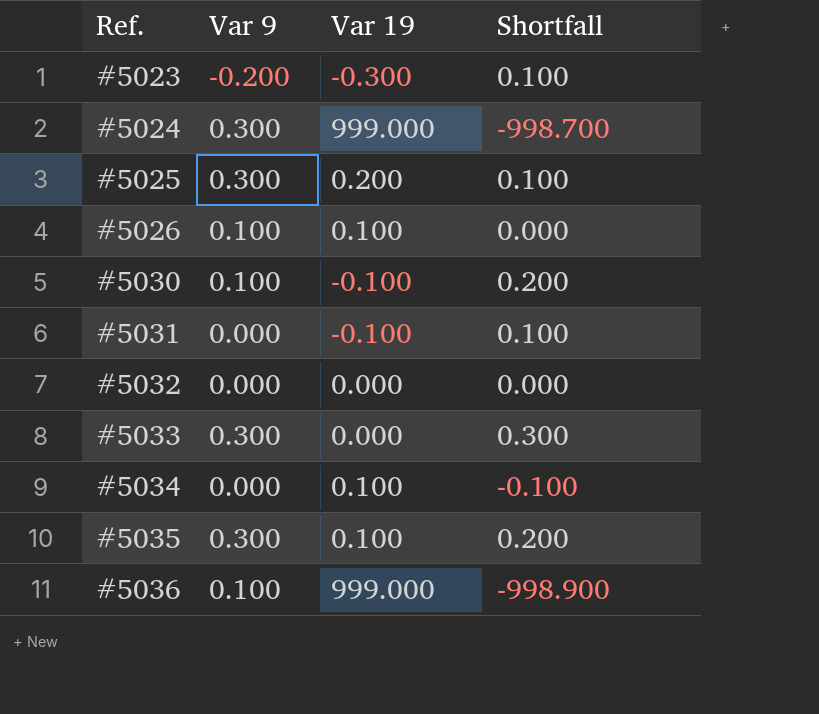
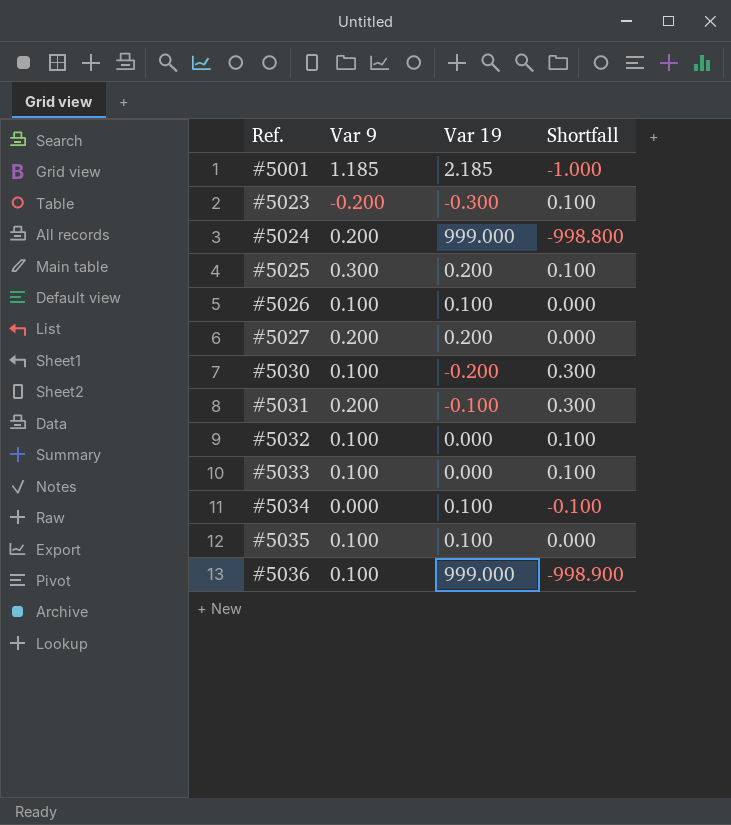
row #5001: none -> 1.185 | 2.185 | -1.000
#5024 | Var 9: 0.300 -> 0.200
#5024 | Shortfall: -998.700 -> -998.800
row #5027: none -> 0.200 | 0.200 | 0.000
#5030 | Var 19: -0.100 -> -0.200
#5030 | Shortfall: 0.200 -> 0.300
#5031 | Var 9: 0.000 -> 0.200
#5031 | Shortfall: 0.100 -> 0.300
#5032 | Var 9: 0.000 -> 0.100
#5032 | Shortfall: 0.000 -> 0.100
#5033 | Var 9: 0.300 -> 0.100
#5033 | Shortfall: 0.300 -> 0.100
#5035 | Var 9: 0.300 -> 0.100
#5035 | Shortfall: 0.200 -> 0.000

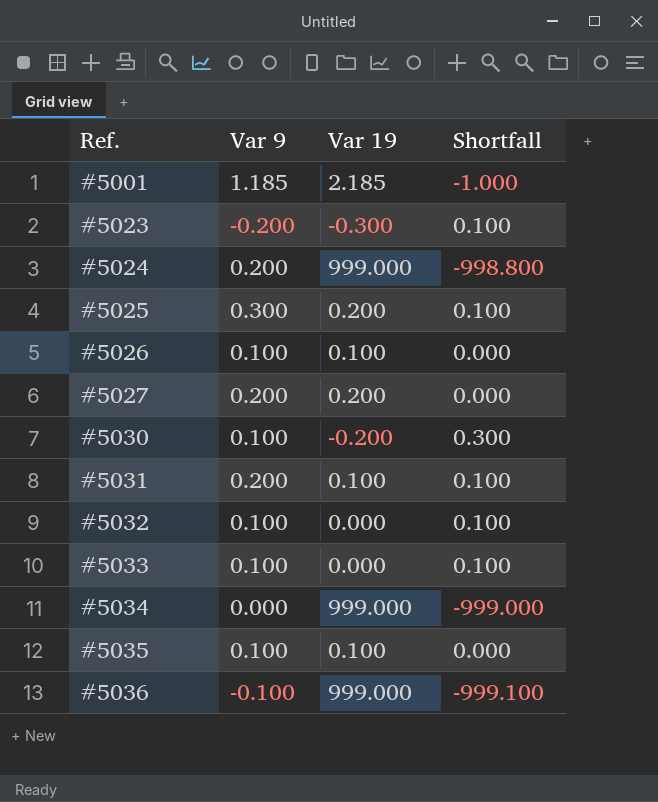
#5031 | Var 19: -0.100 -> 0.100
#5031 | Shortfall: 0.300 -> 0.100
#5034 | Var 19: 0.100 -> 999.000
#5034 | Shortfall: -0.100 -> -999.000
#5036 | Var 9: 0.100 -> -0.100
#5036 | Shortfall: -998.900 -> -999.100

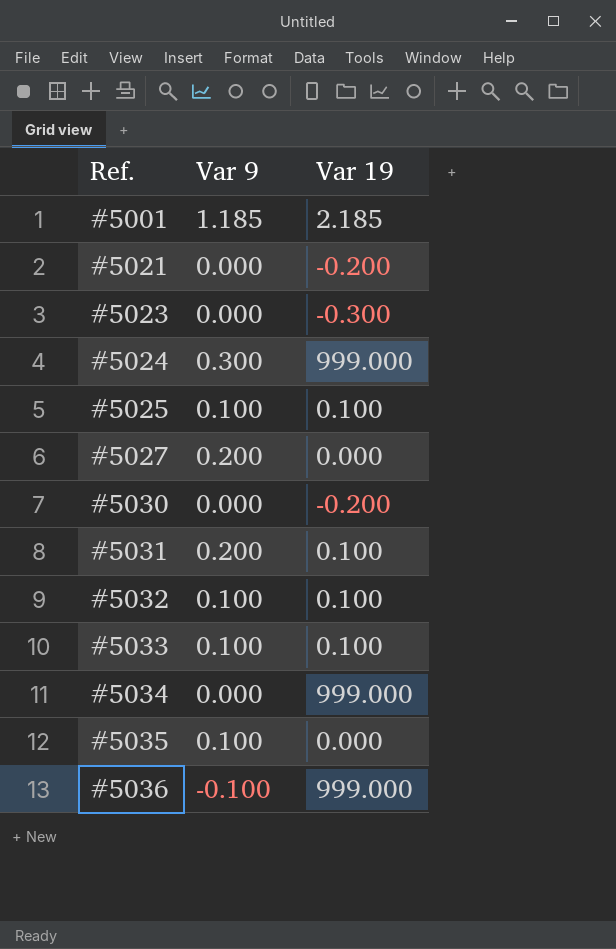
column Shortfall | formula: [Var 9] - [Var 19] -> none
row #5026: 0.100 | 0.100 | 0.000 -> none
row #5021: none -> 0.000 | -0.200
#5023 | Var 9: -0.200 -> 0.000
#5024 | Var 9: 0.200 -> 0.300
#5025 | Var 9: 0.300 -> 0.100
#5025 | Var 19: 0.200 -> 0.100
#5027 | Var 19: 0.200 -> 0.000
#5030 | Var 9: 0.100 -> 0.000
#5032 | Var 19: 0.000 -> 0.100
#5033 | Var 19: 0.000 -> 0.100
#5035 | Var 19: 0.100 -> 0.000

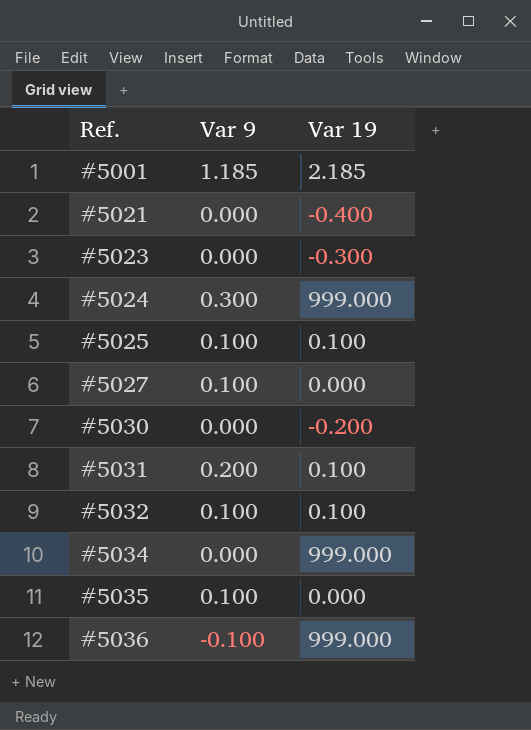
row #5033: 0.100 | 0.100 -> none
#5021 | Var 19: -0.200 -> -0.400
#5027 | Var 9: 0.200 -> 0.100

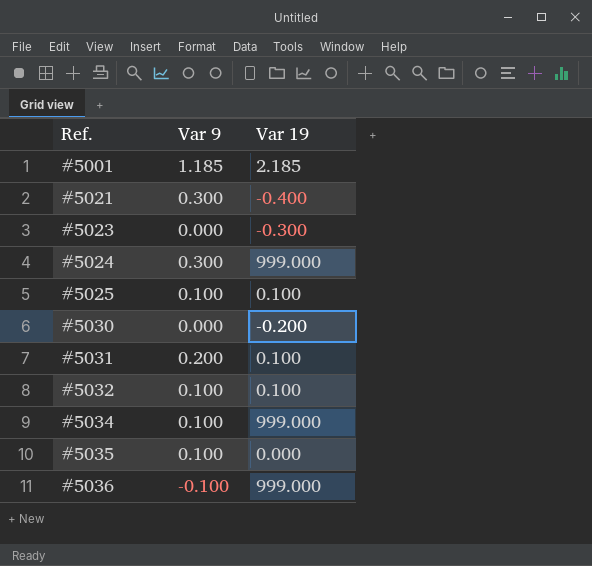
row #5027: 0.100 | 0.000 -> none
#5021 | Var 9: 0.000 -> 0.300
#5034 | Var 9: 0.000 -> 0.100

